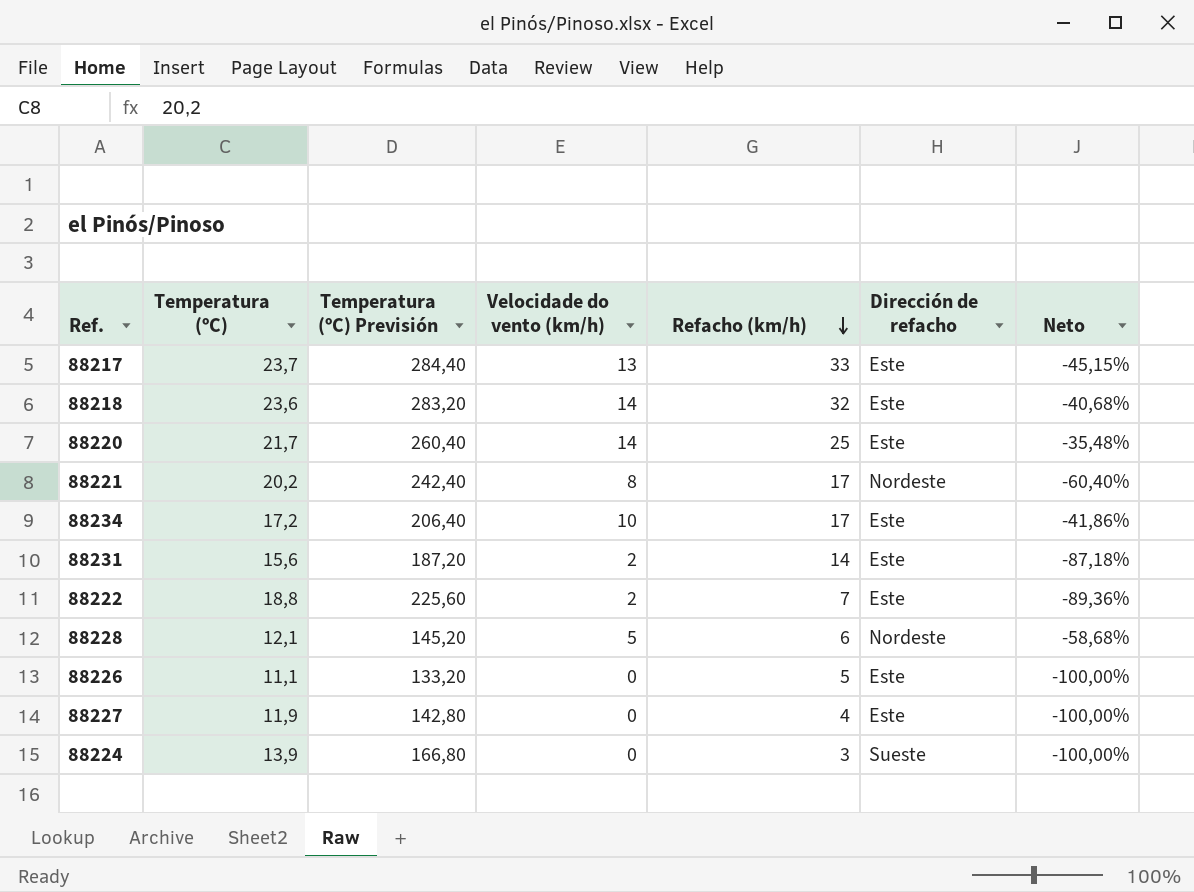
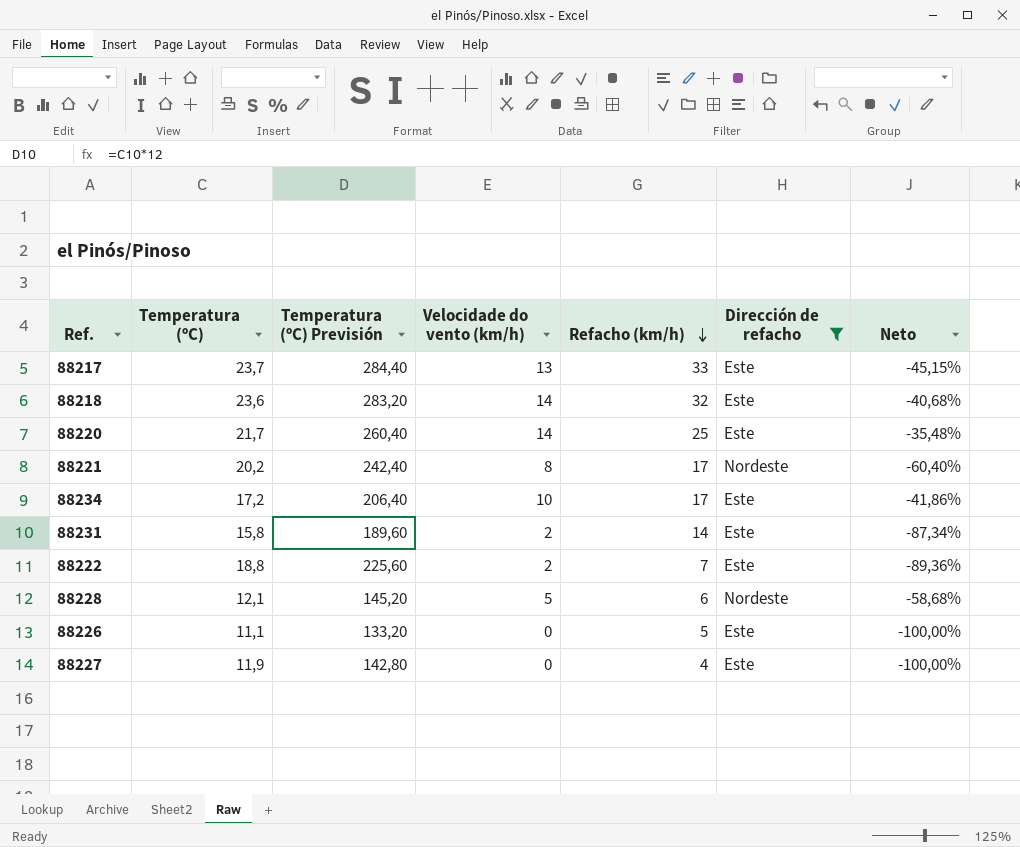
filter: none -> Dirección de refacho != Sueste
88231 | Temperatura (ºC): 15,6 -> 15,8
88231 | Temperatura (ºC) Previsión: 187,20 -> 189,60
88231 | Neto: -87,18% -> -87,34%

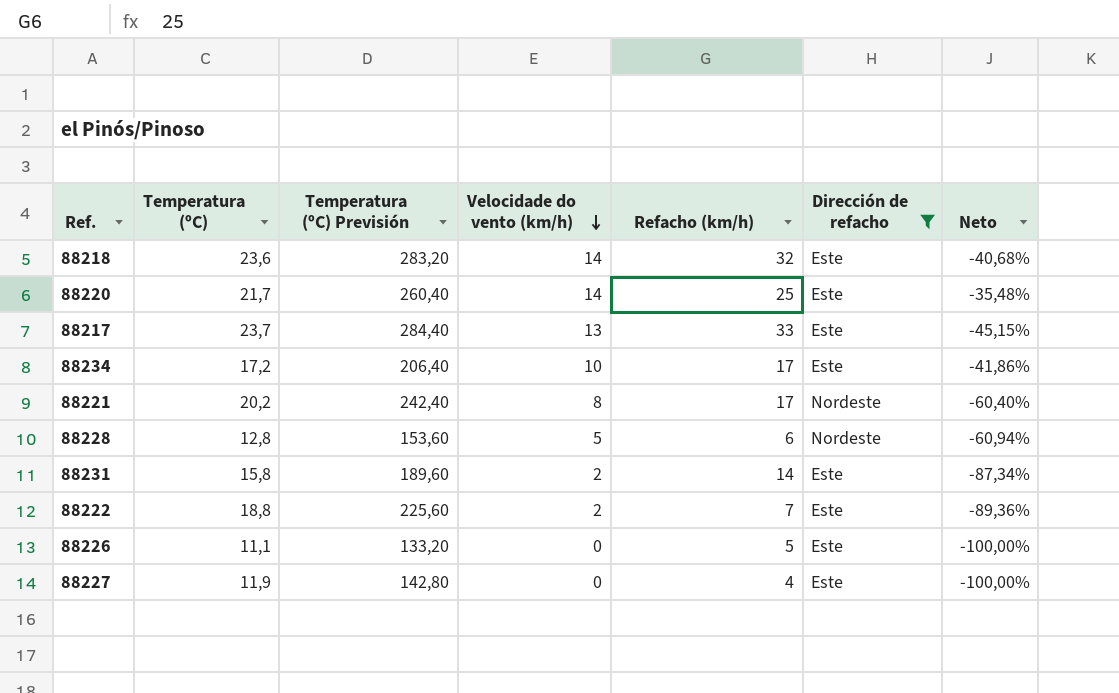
row order: Refacho (km/h) descending -> Velocidade do vento (km/h) descending
88228 | Temperatura (ºC): 12,1 -> 12,8
88228 | Temperatura (ºC) Previsión: 145,20 -> 153,60
88228 | Neto: -58,68% -> -60,94%

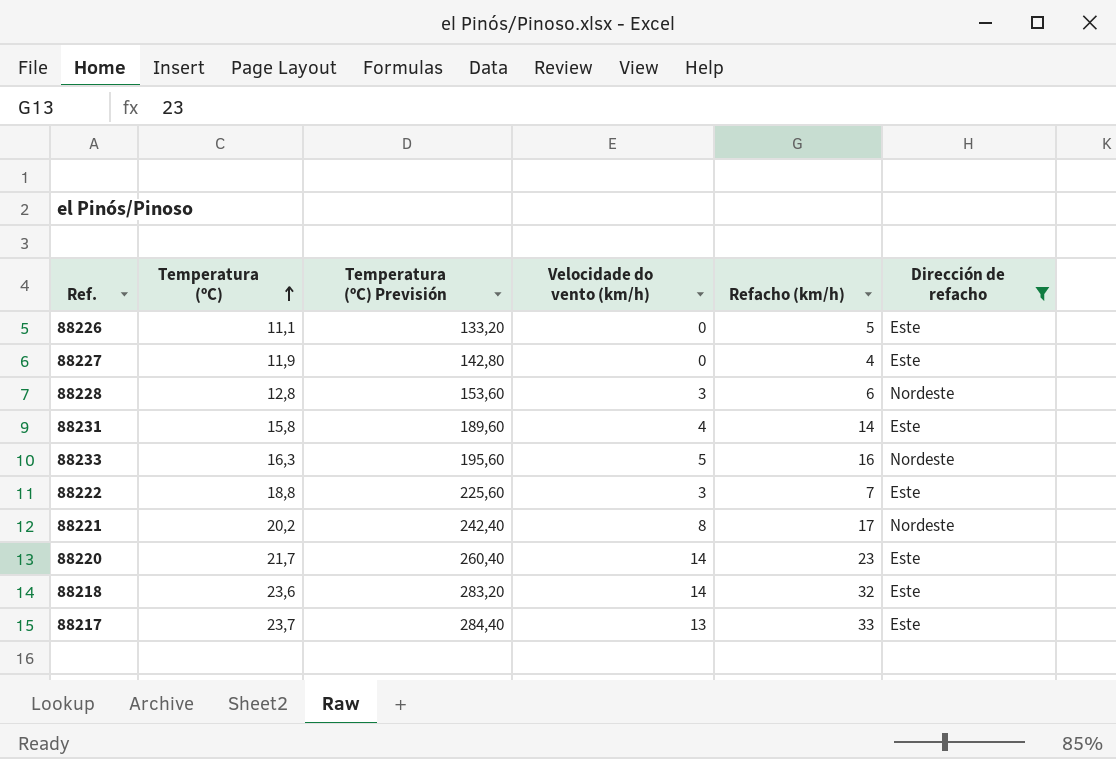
row order: Velocidade do vento (km/h) descending -> Temperatura (ºC) ascending
column Neto | formula: ([Velocidade do vento (km/h)] - [Temperatura (ºC)]) / [Temperatura (ºC)] -> none
row 88234: 17,2 | 206,40 | 10 | 17 | Este | -41,86% -> none
88228 | Velocidade do vento (km/h): 5 -> 3
88231 | Velocidade do vento (km/h): 2 -> 4
row 88233: none -> 16,3 | 195,60 | 5 | 16 | Nordeste
88222 | Velocidade do vento (km/h): 2 -> 3
88220 | Refacho (km/h): 25 -> 23

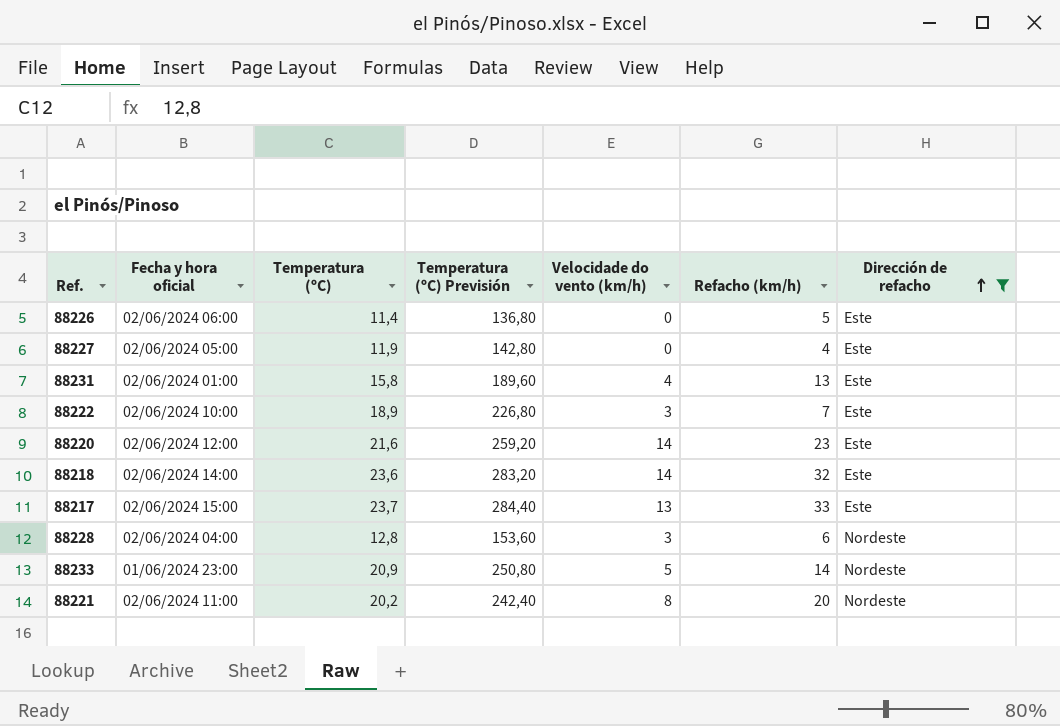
row order: Temperatura (ºC) ascending -> Dirección de refacho ascending
column Fecha y hora oficial | position: none -> 2
88226 | Temperatura (ºC): 11,1 -> 11,4
88226 | Temperatura (ºC) Previsión: 133,20 -> 136,80
88231 | Refacho (km/h): 14 -> 13
88222 | Temperatura (ºC): 18,8 -> 18,9
88222 | Temperatura (ºC) Previsión: 225,60 -> 226,80
88220 | Temperatura (ºC): 21,7 -> 21,6
88220 | Temperatura (ºC) Previsión: 260,40 -> 259,20
88233 | Temperatura (ºC): 16,3 -> 20,9
88233 | Temperatura (ºC) Previsión: 195,60 -> 250,80
88233 | Refacho (km/h): 16 -> 14
88221 | Refacho (km/h): 17 -> 20

